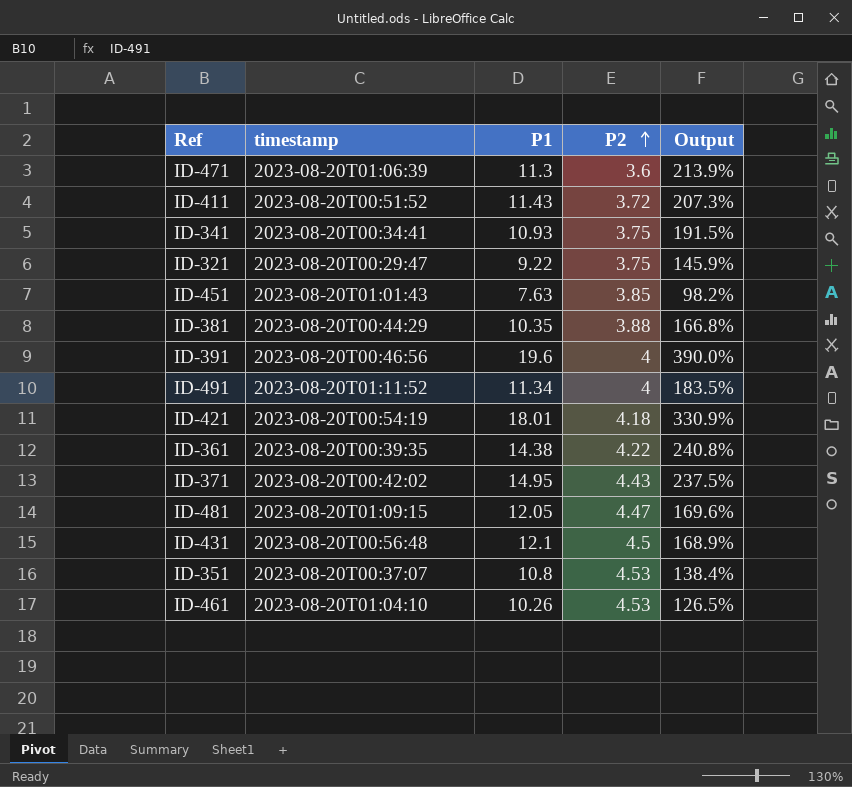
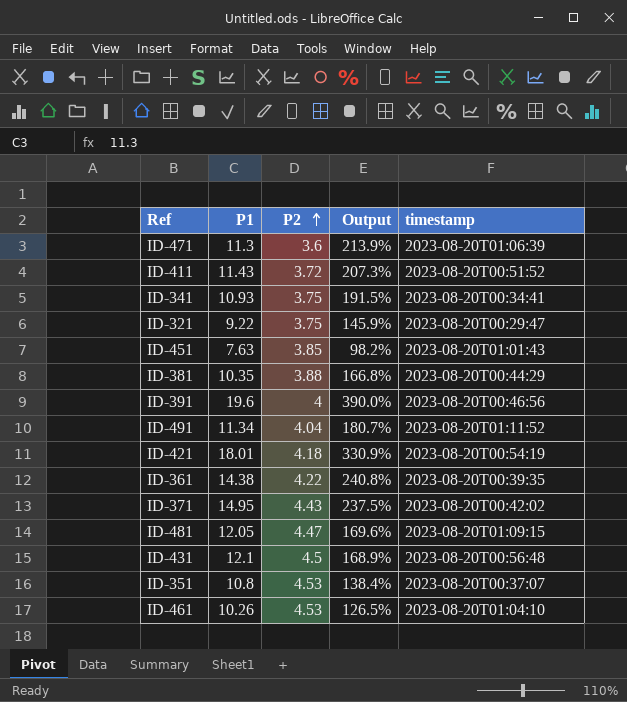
column timestamp | position: 2 -> 5
ID-491 | P2: 4 -> 4.04
ID-491 | Output: 183.5% -> 180.7%

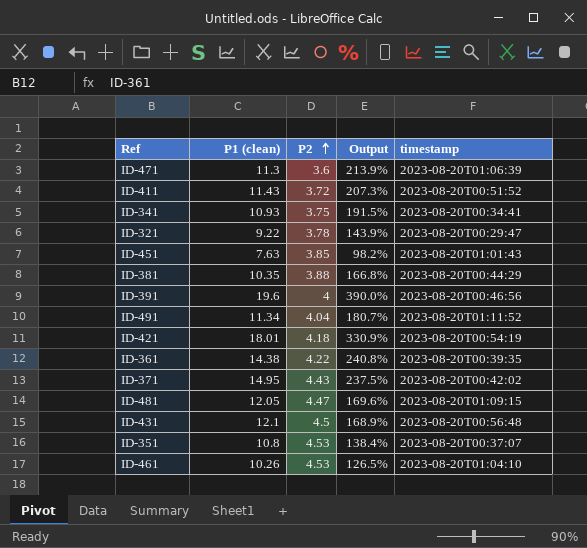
column name: P1 -> P1 (clean)
ID-321 | P2: 3.75 -> 3.78
ID-321 | Output: 145.9% -> 143.9%

